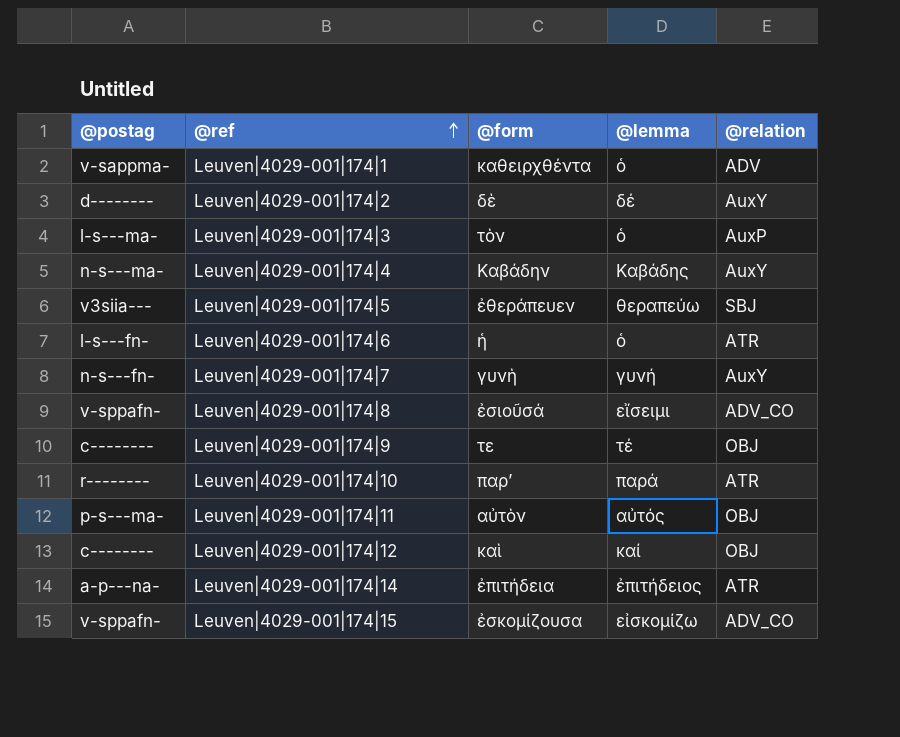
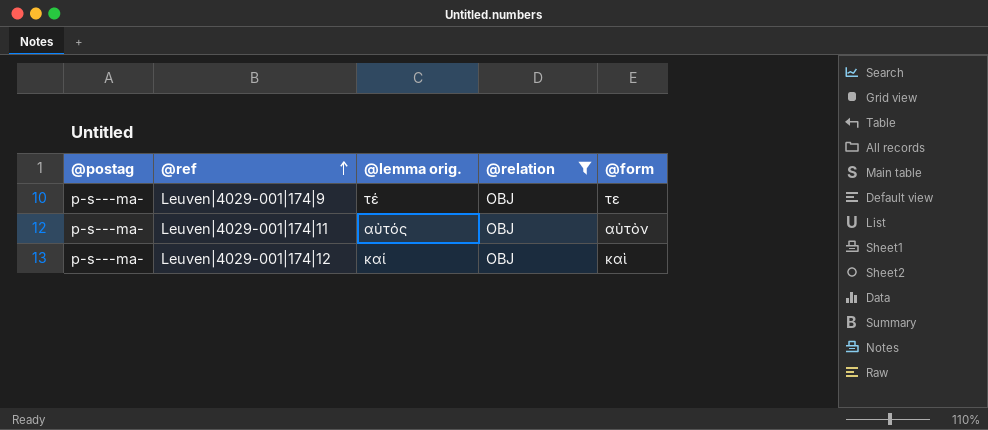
filter: none -> @relation = OBJ
column name: @lemma -> @lemma orig.
column @form | position: 3 -> 5
Leuven|4029-001|174|9 | @postag: c-------- -> p-s---ma-
Leuven|4029-001|174|12 | @postag: c-------- -> p-s---ma-

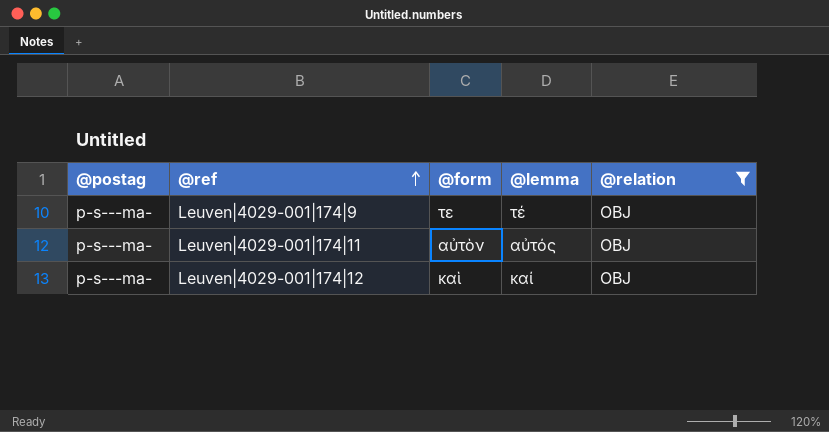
column @form | position: 5 -> 3
column name: @lemma orig. -> @lemma

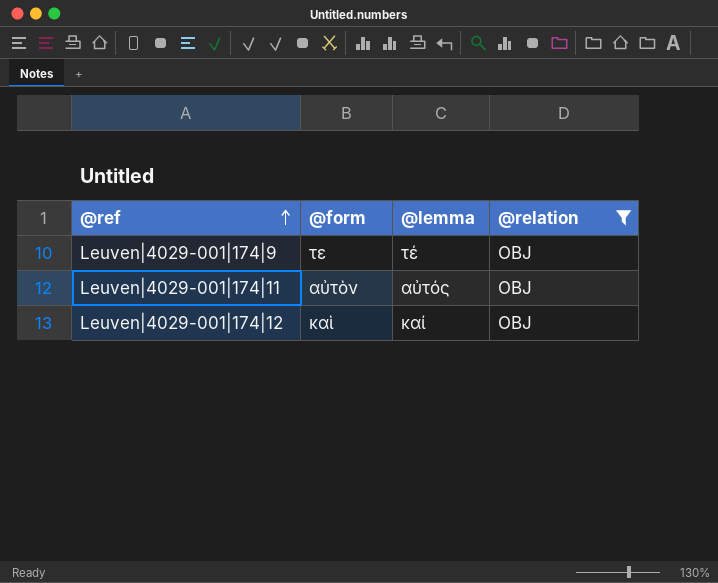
column @postag | position: 1 -> none

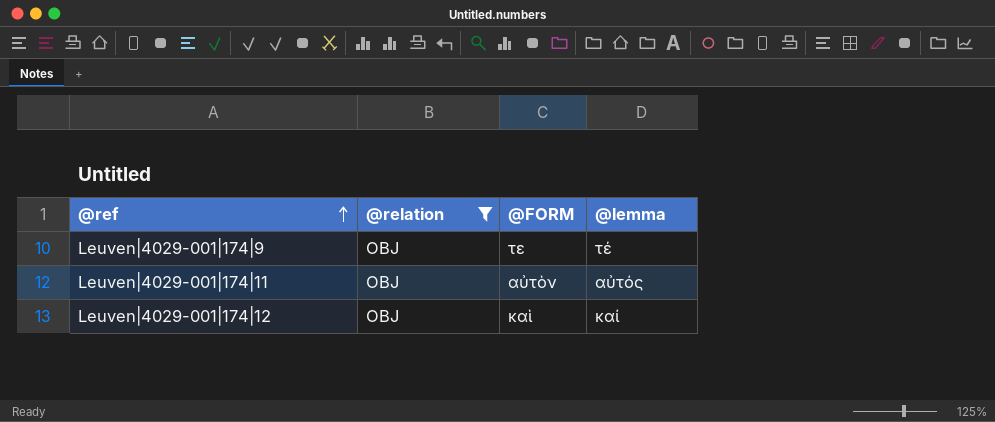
column @relation | position: 4 -> 2
column name: @form -> @FORM

